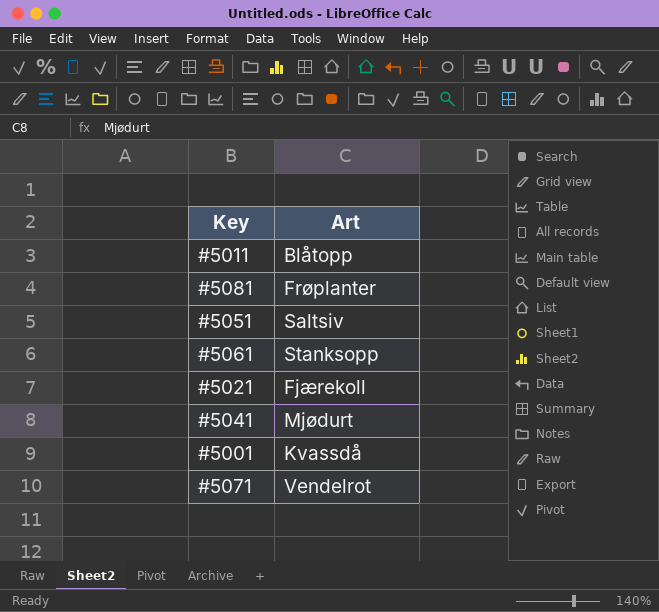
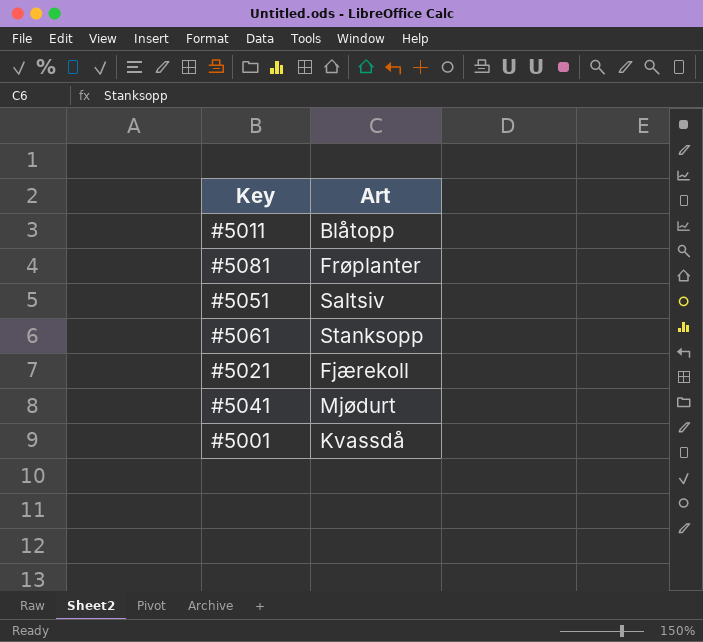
row #5071: Vendelrot -> none

